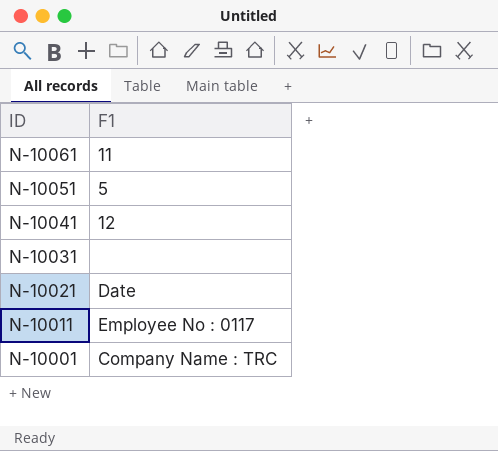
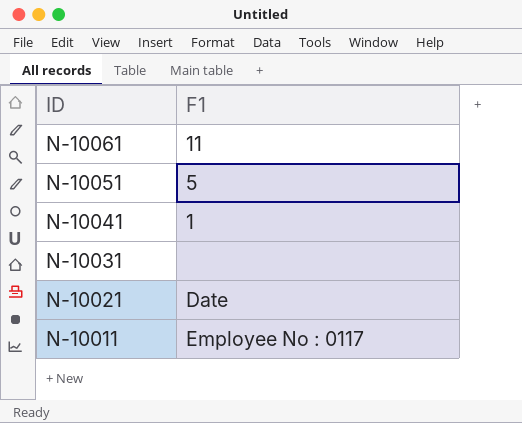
row N-10001: Company Name : TRC -> none
N-10041 | F1: 12 -> 1

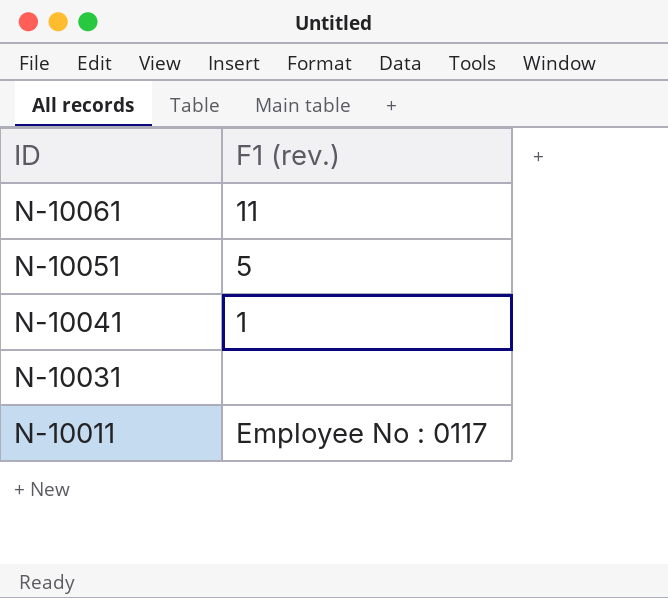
column name: F1 -> F1 (rev.)
row N-10021: Date -> none

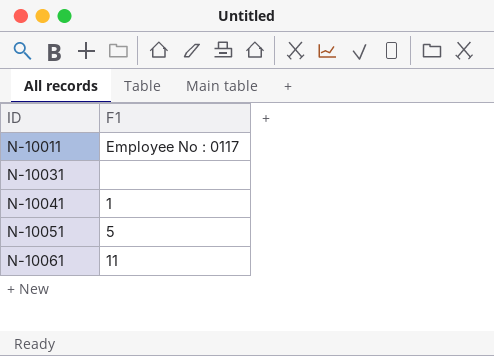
row order: ID descending -> ID ascending
column name: F1 (rev.) -> F1

